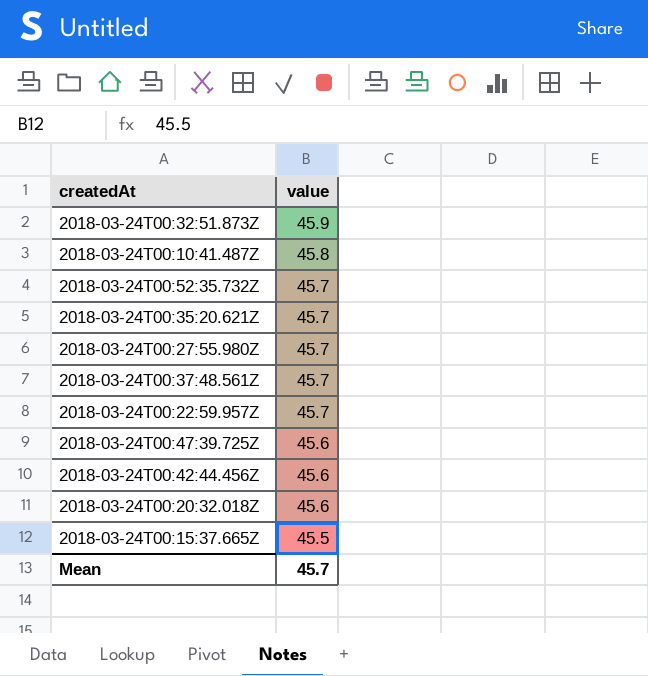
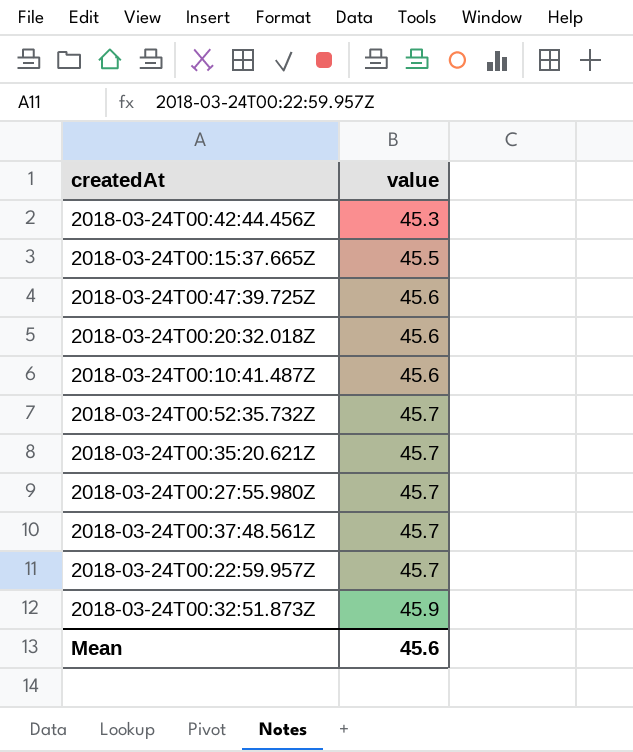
row order: value descending -> value ascending
2018-03-24T00:42:44.456Z | value: 45.6 -> 45.3
2018-03-24T00:10:41.487Z | value: 45.8 -> 45.6
Mean | value: 45.7 -> 45.6

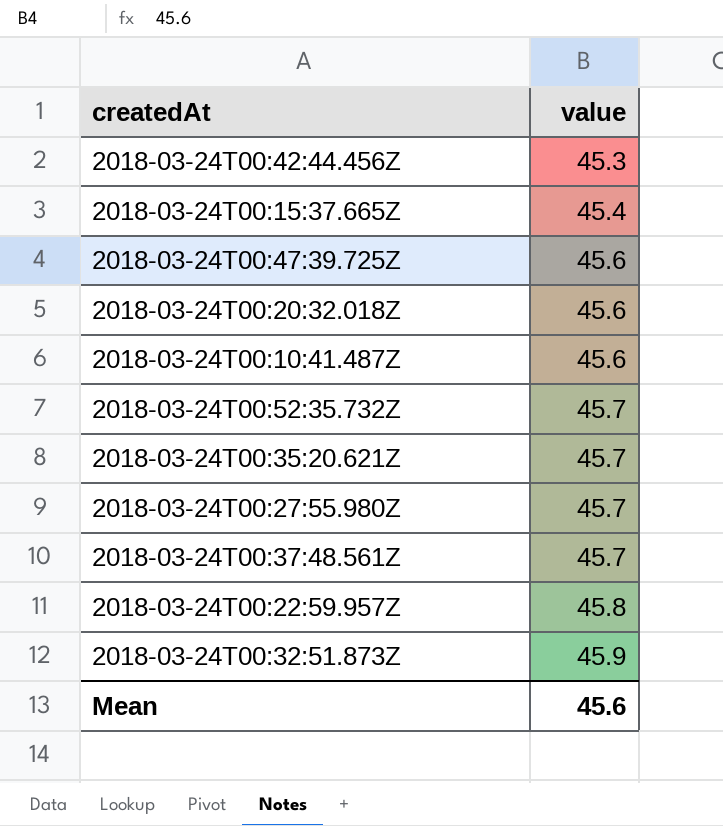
2018-03-24T00:15:37.665Z | value: 45.5 -> 45.4
2018-03-24T00:22:59.957Z | value: 45.7 -> 45.8

